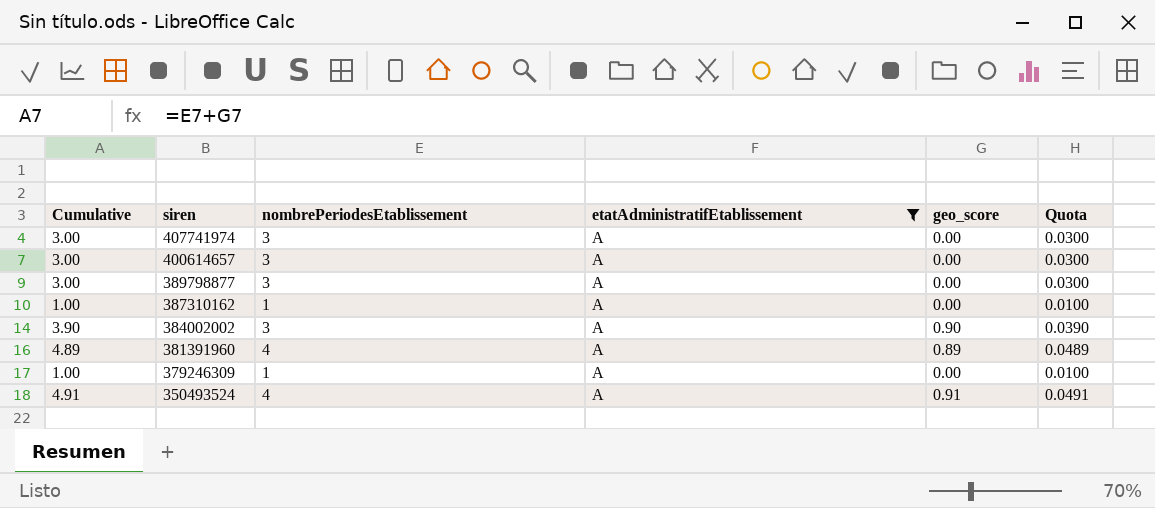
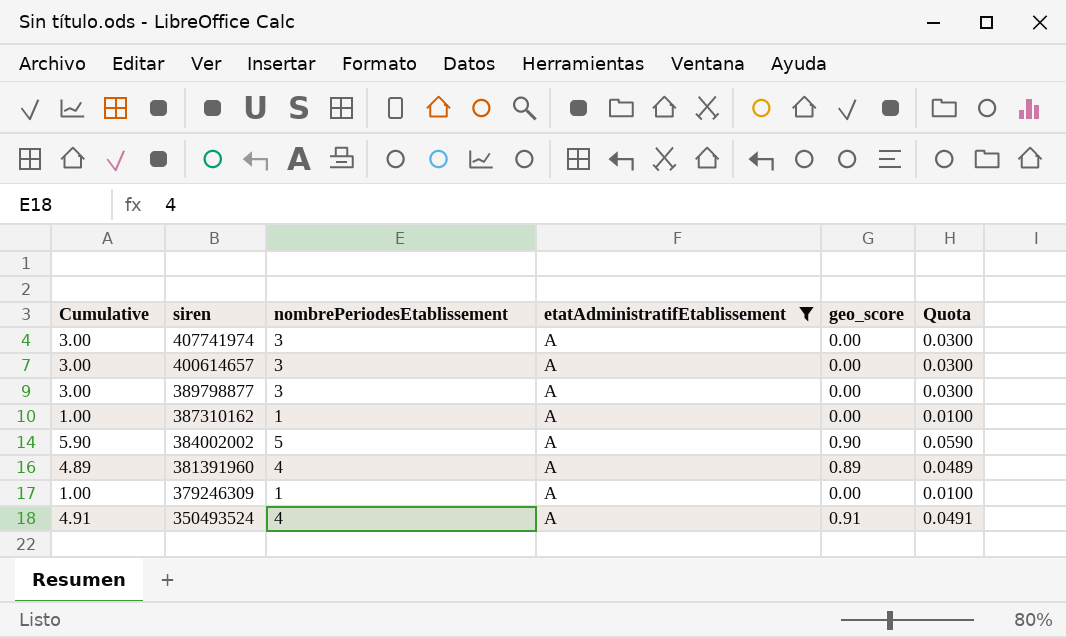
384002002 | Cumulative: 3.90 -> 5.90
384002002 | nombrePeriodesEtablissement: 3 -> 5
384002002 | Quota: 0.0390 -> 0.0590

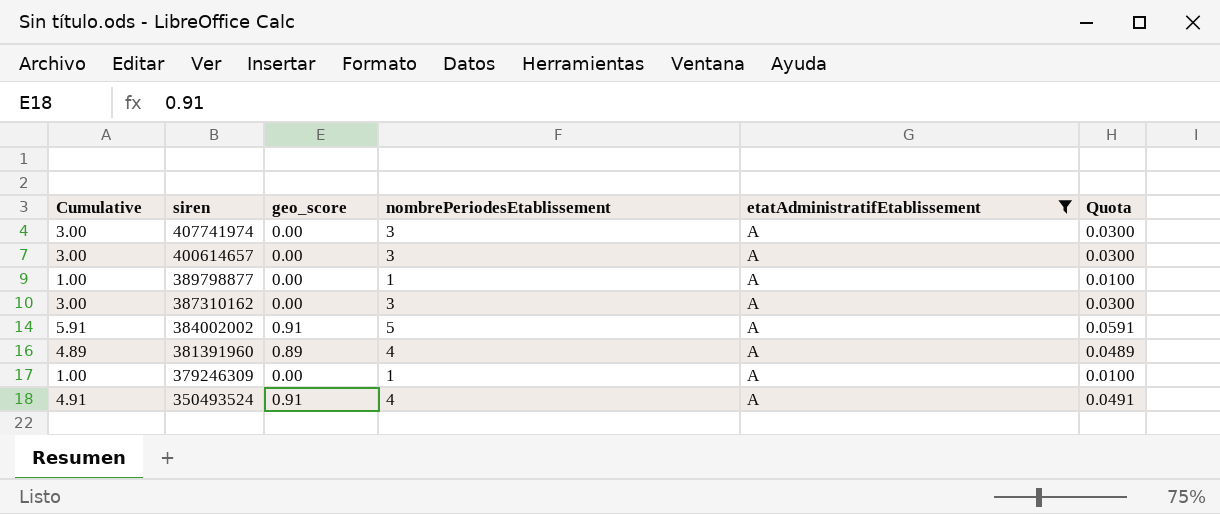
column geo_score | position: 5 -> 3
389798877 | Cumulative: 3.00 -> 1.00
389798877 | nombrePeriodesEtablissement: 3 -> 1
389798877 | Quota: 0.0300 -> 0.0100
387310162 | Cumulative: 1.00 -> 3.00
387310162 | nombrePeriodesEtablissement: 1 -> 3
387310162 | Quota: 0.0100 -> 0.0300
384002002 | Cumulative: 5.90 -> 5.91
384002002 | geo_score: 0.90 -> 0.91
384002002 | Quota: 0.0590 -> 0.0591

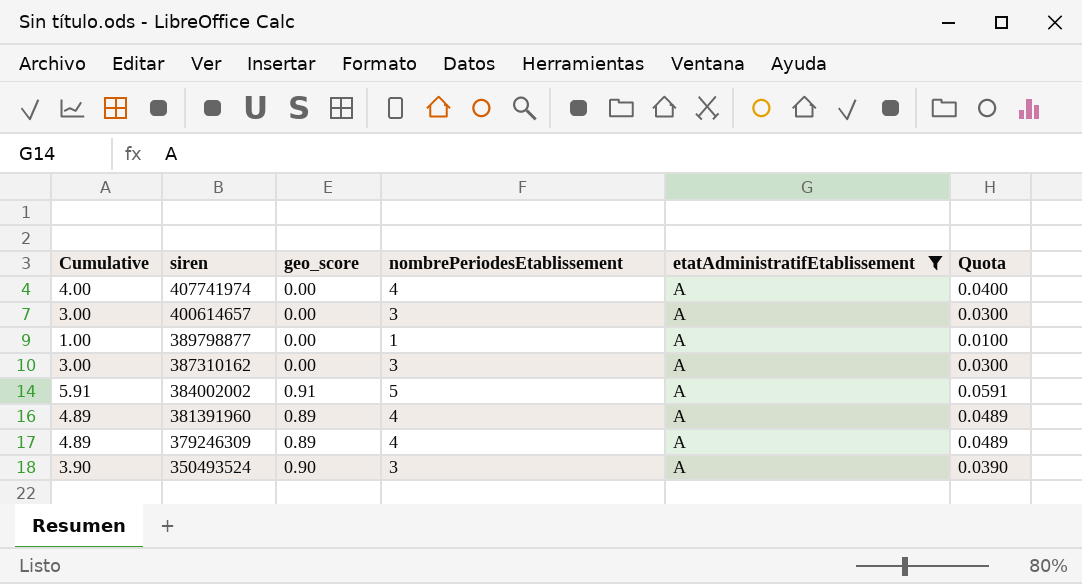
407741974 | Cumulative: 3.00 -> 4.00
407741974 | nombrePeriodesEtablissement: 3 -> 4
407741974 | Quota: 0.0300 -> 0.0400
379246309 | Cumulative: 1.00 -> 4.89
379246309 | geo_score: 0.00 -> 0.89
379246309 | nombrePeriodesEtablissement: 1 -> 4
379246309 | Quota: 0.0100 -> 0.0489
350493524 | Cumulative: 4.91 -> 3.90
350493524 | geo_score: 0.91 -> 0.90
350493524 | nombrePeriodesEtablissement: 4 -> 3
350493524 | Quota: 0.0491 -> 0.0390

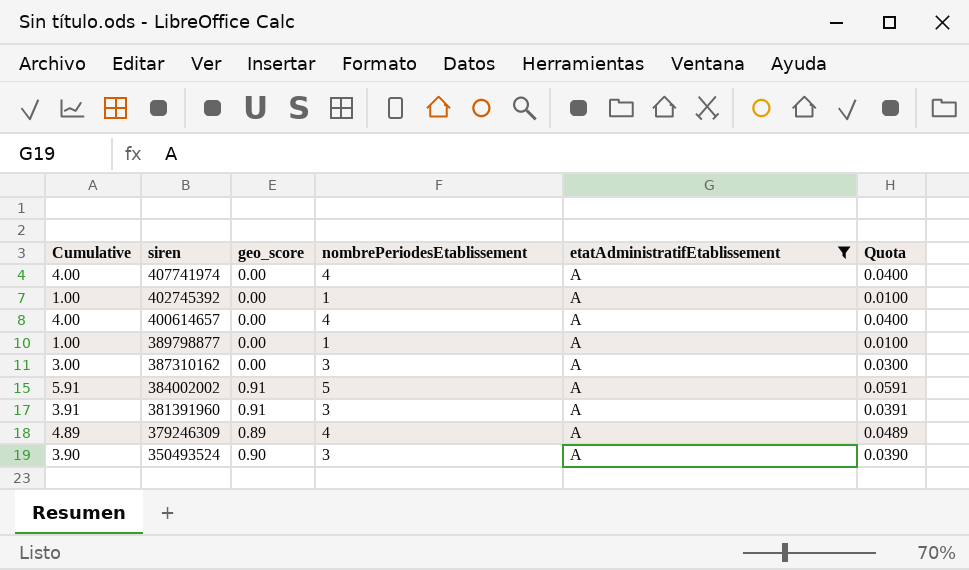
row 402745392: none -> 1.00 | 0.00 | 1 | A | 0.0100
400614657 | Cumulative: 3.00 -> 4.00
400614657 | nombrePeriodesEtablissement: 3 -> 4
400614657 | Quota: 0.0300 -> 0.0400
381391960 | Cumulative: 4.89 -> 3.91
381391960 | geo_score: 0.89 -> 0.91
381391960 | nombrePeriodesEtablissement: 4 -> 3
381391960 | Quota: 0.0489 -> 0.0391

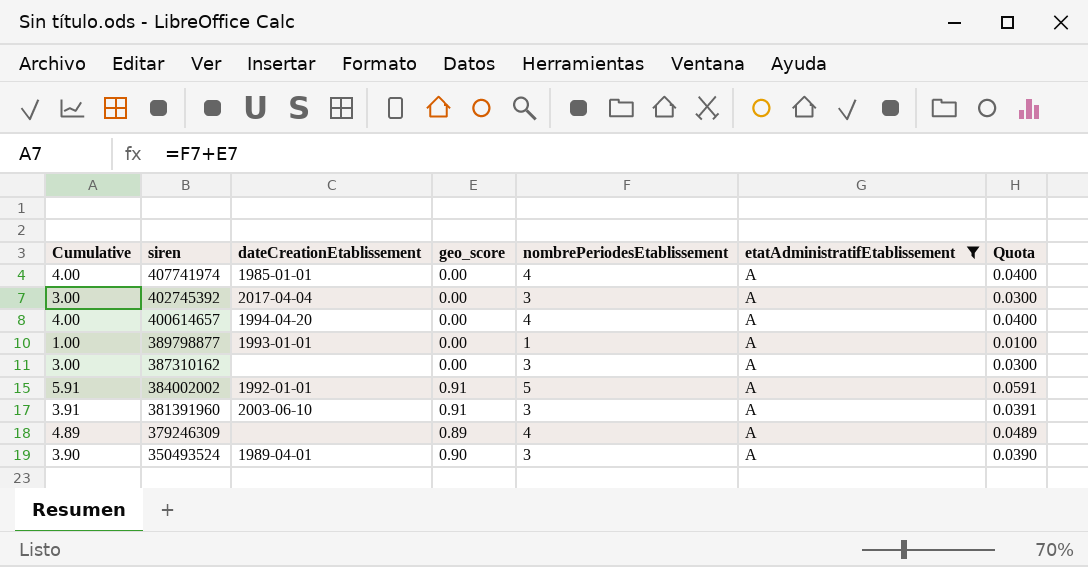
column dateCreationEtablissement | position: none -> 3
402745392 | Cumulative: 1.00 -> 3.00
402745392 | nombrePeriodesEtablissement: 1 -> 3
402745392 | Quota: 0.0100 -> 0.0300

